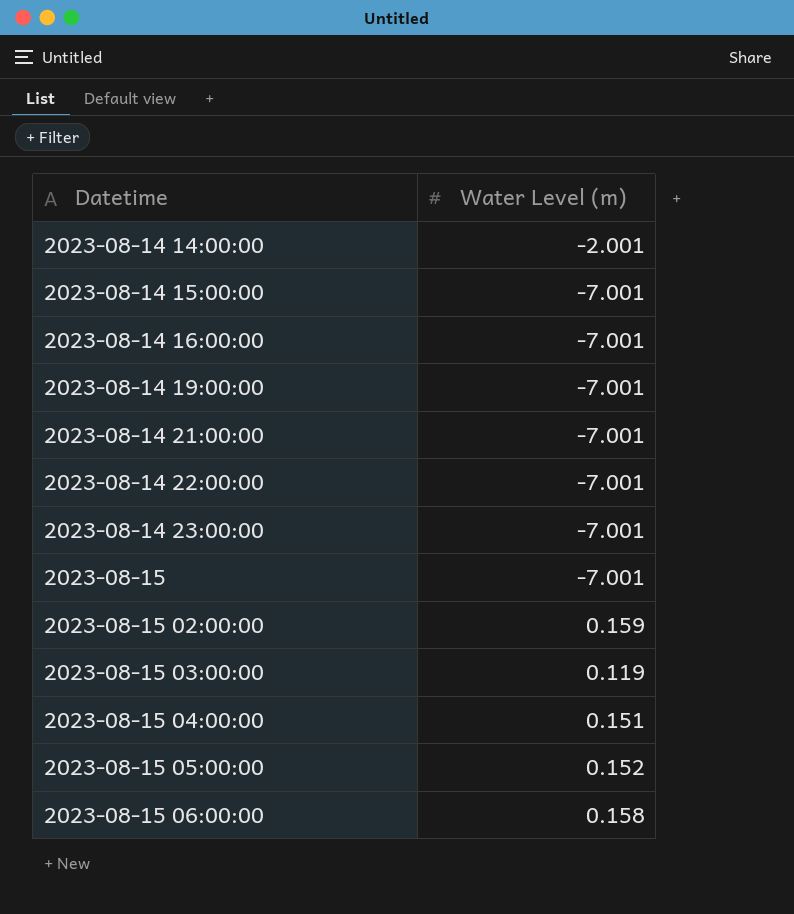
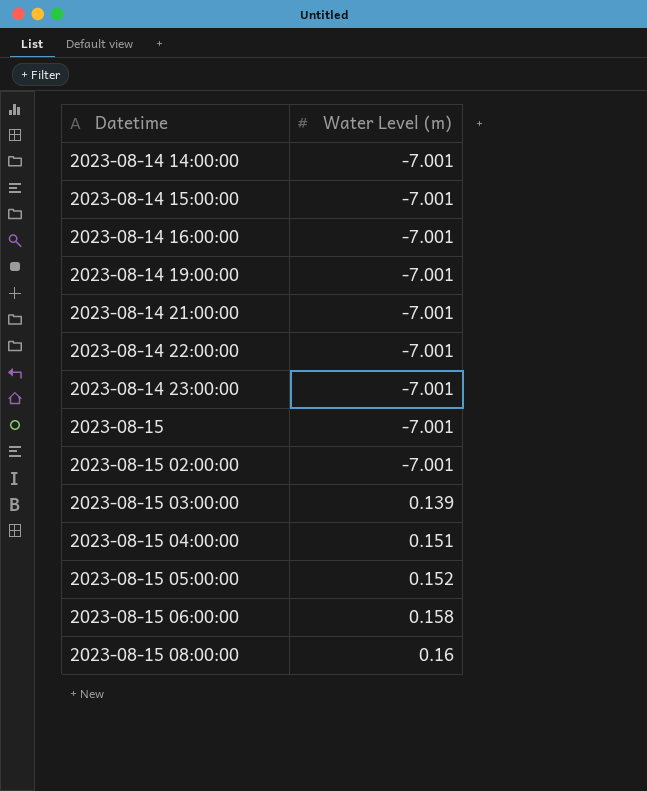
2023-08-14 14:00:00 | Water Level (m): -2.001 -> -7.001
2023-08-15 02:00:00 | Water Level (m): 0.159 -> -7.001
2023-08-15 03:00:00 | Water Level (m): 0.119 -> 0.139
row 2023-08-15 08:00:00: none -> 0.16

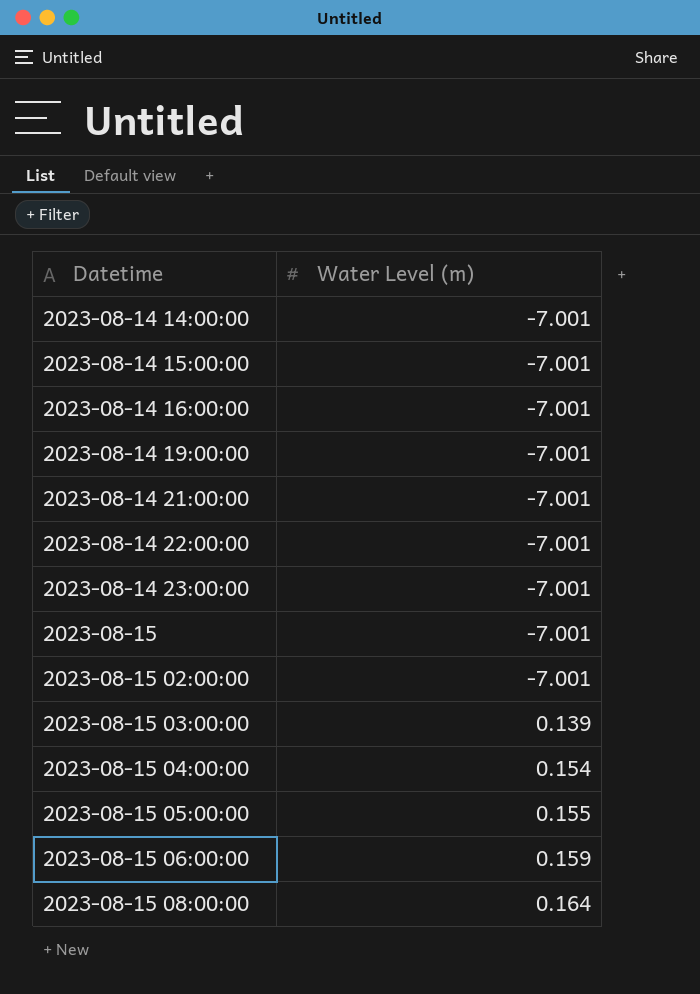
2023-08-15 04:00:00 | Water Level (m): 0.151 -> 0.154
2023-08-15 05:00:00 | Water Level (m): 0.152 -> 0.155
2023-08-15 06:00:00 | Water Level (m): 0.158 -> 0.159
2023-08-15 08:00:00 | Water Level (m): 0.16 -> 0.164

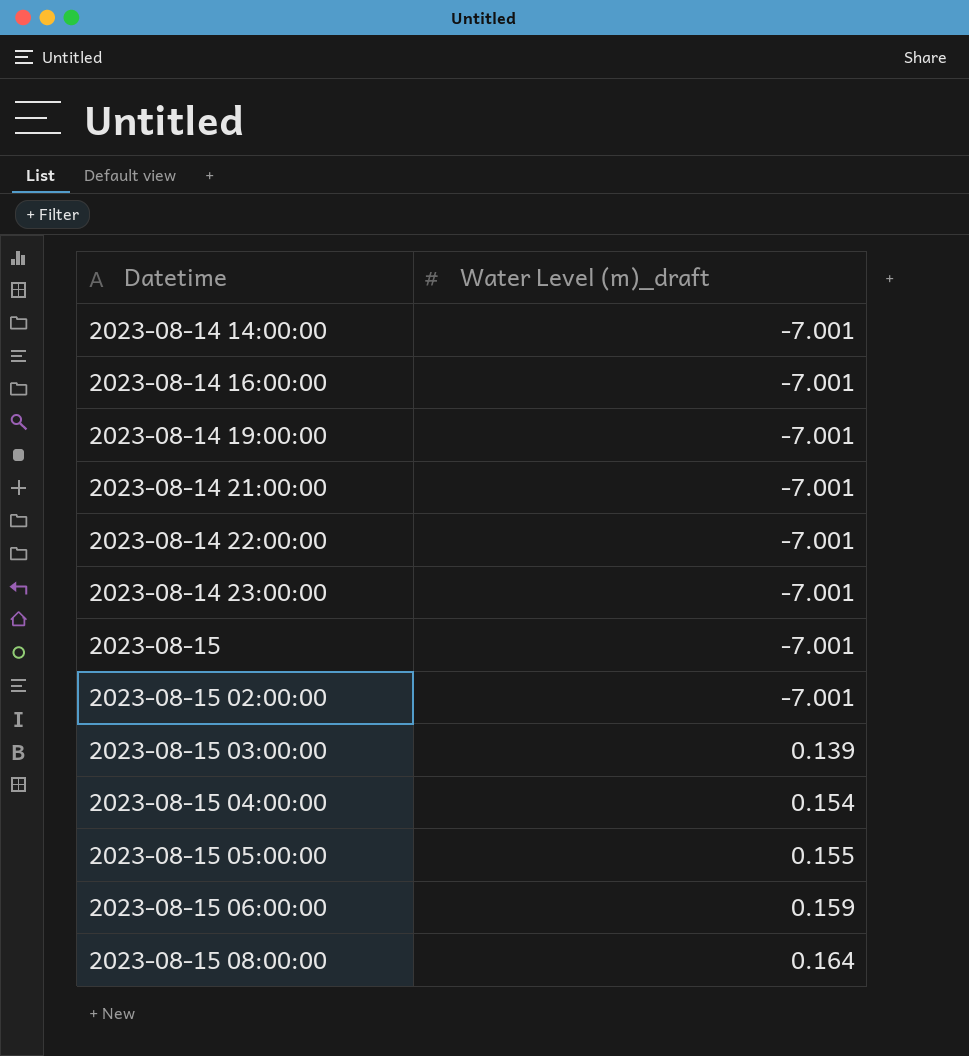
column name: Water Level (m) -> Water Level (m)_draft
row 2023-08-14 15:00:00: -7.001 -> none

